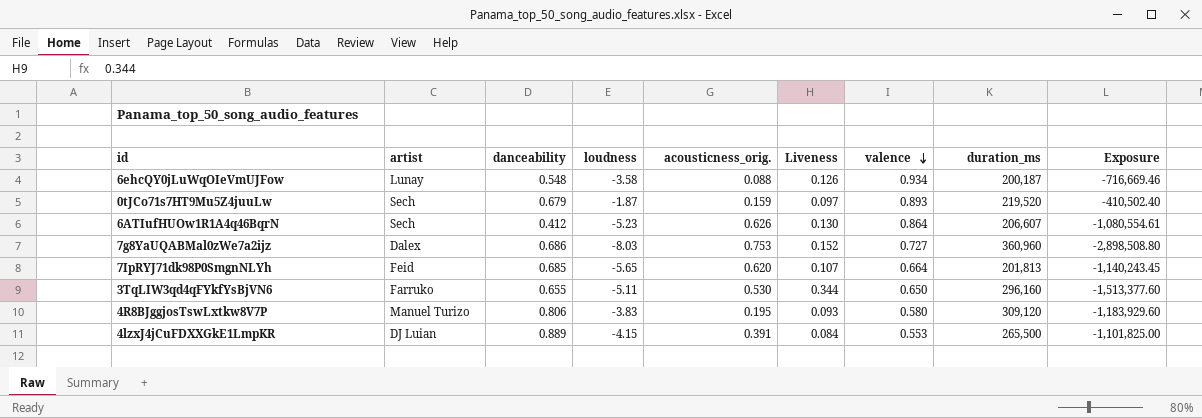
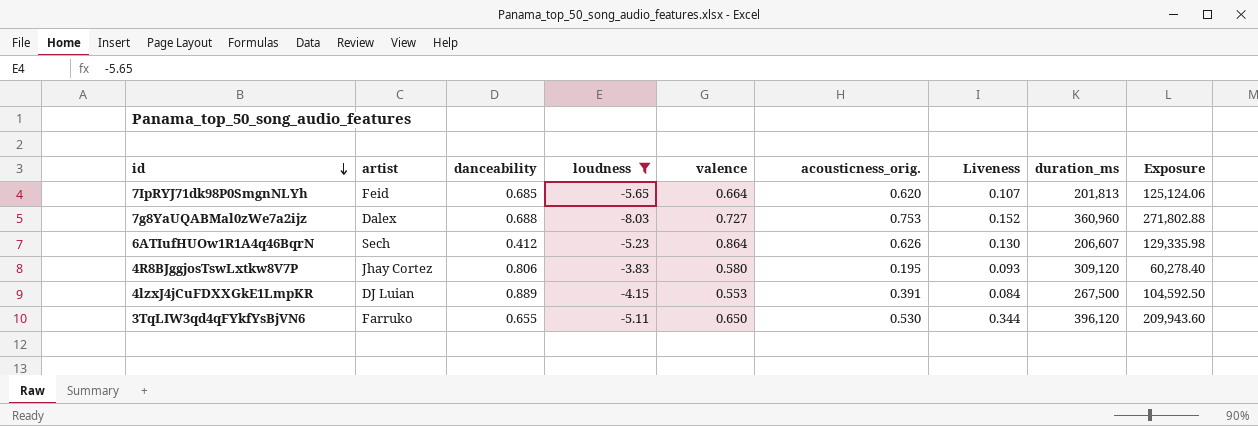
filter: none -> loudness <= -3.83
row order: valence descending -> id descending
column valence | position: 7 -> 5
column Exposure | formula: [loudness] * [duration_ms] -> [acousticness_orig.] * [duration_ms]
7g8YaUQABMal0zWe7a2ijz | danceability: 0.686 -> 0.688
4R8BJggjosTswLxtkw8V7P | artist: Manuel Turizo -> Jhay Cortez
4lzxJ4jCuFDXXGkE1LmpKR | duration_ms: 265,500 -> 267,500
3TqLIW3qd4qFYkfYsBjVN6 | duration_ms: 296,160 -> 396,120

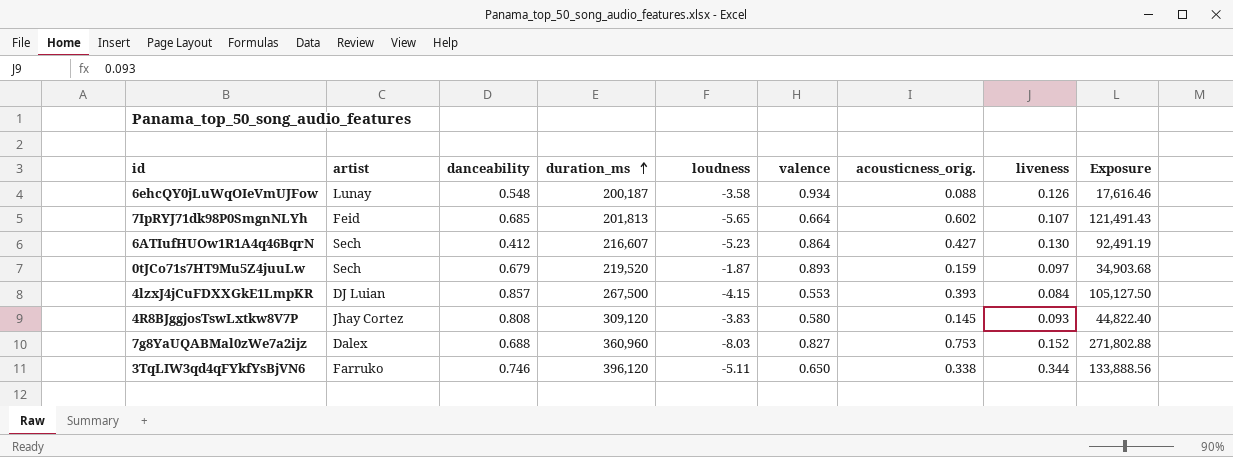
filter: loudness <= -3.83 -> none
row order: id descending -> duration_ms ascending
column duration_ms | position: 8 -> 4
column name: Liveness -> liveness
7IpRYJ71dk98P0SmgnNLYh | acousticness_orig.: 0.620 -> 0.602
7IpRYJ71dk98P0SmgnNLYh | Exposure: 125,124.06 -> 121,491.43
6ATIufHUOw1R1A4q46BqrN | duration_ms: 206,607 -> 216,607
6ATIufHUOw1R1A4q46BqrN | acousticness_orig.: 0.626 -> 0.427
6ATIufHUOw1R1A4q46BqrN | Exposure: 129,335.98 -> 92,491.19
4lzxJ4jCuFDXXGkE1LmpKR | danceability: 0.889 -> 0.857
4lzxJ4jCuFDXXGkE1LmpKR | acousticness_orig.: 0.391 -> 0.393
4lzxJ4jCuFDXXGkE1LmpKR | Exposure: 104,592.50 -> 105,127.50
4R8BJggjosTswLxtkw8V7P | danceability: 0.806 -> 0.808
4R8BJggjosTswLxtkw8V7P | acousticness_orig.: 0.195 -> 0.145
4R8BJggjosTswLxtkw8V7P | Exposure: 60,278.40 -> 44,822.40
7g8YaUQABMal0zWe7a2ijz | valence: 0.727 -> 0.827
3TqLIW3qd4qFYkfYsBjVN6 | danceability: 0.655 -> 0.746
3TqLIW3qd4qFYkfYsBjVN6 | acousticness_orig.: 0.530 -> 0.338
3TqLIW3qd4qFYkfYsBjVN6 | Exposure: 209,943.60 -> 133,888.56

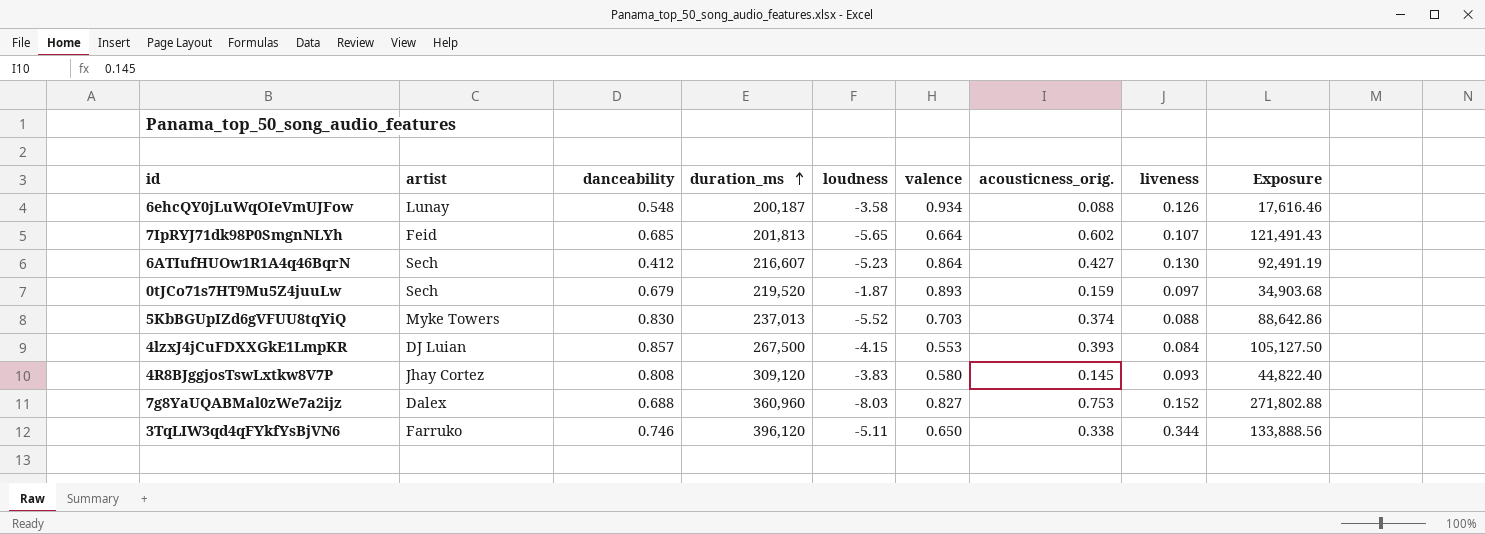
row 5KbBGUpIZd6gVFUU8tqYiQ: none -> Myke Towers | 0.830 | 237,013 | -5.52 | 0.703 | 0.374 | 0.088 | 88,642.86

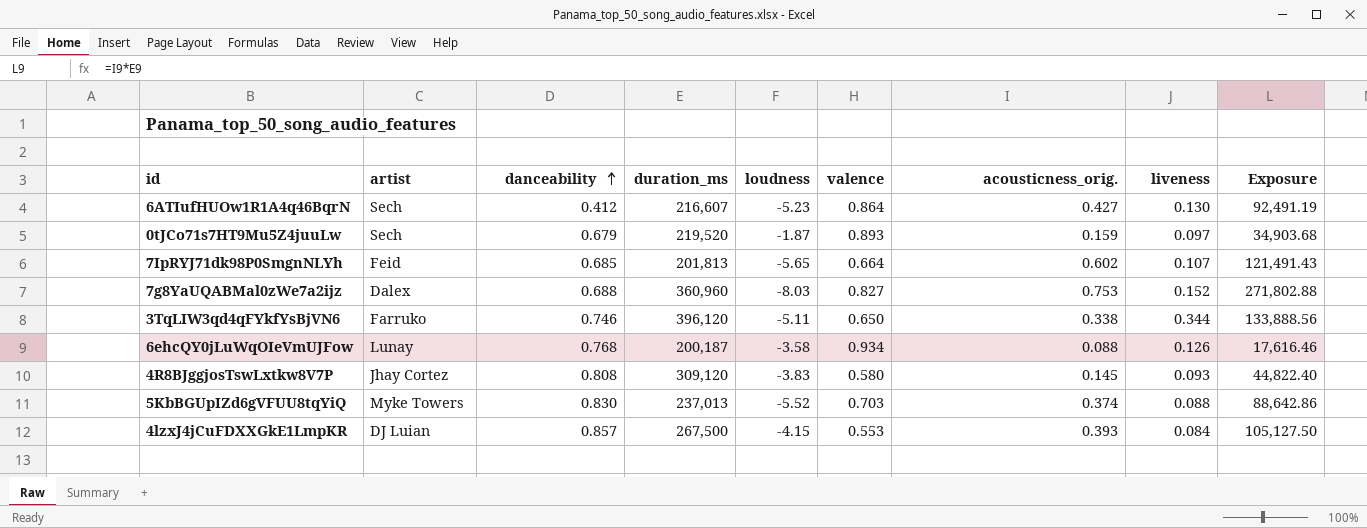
row order: duration_ms ascending -> danceability ascending
6ehcQY0jLuWqOIeVmUJFow | danceability: 0.548 -> 0.768

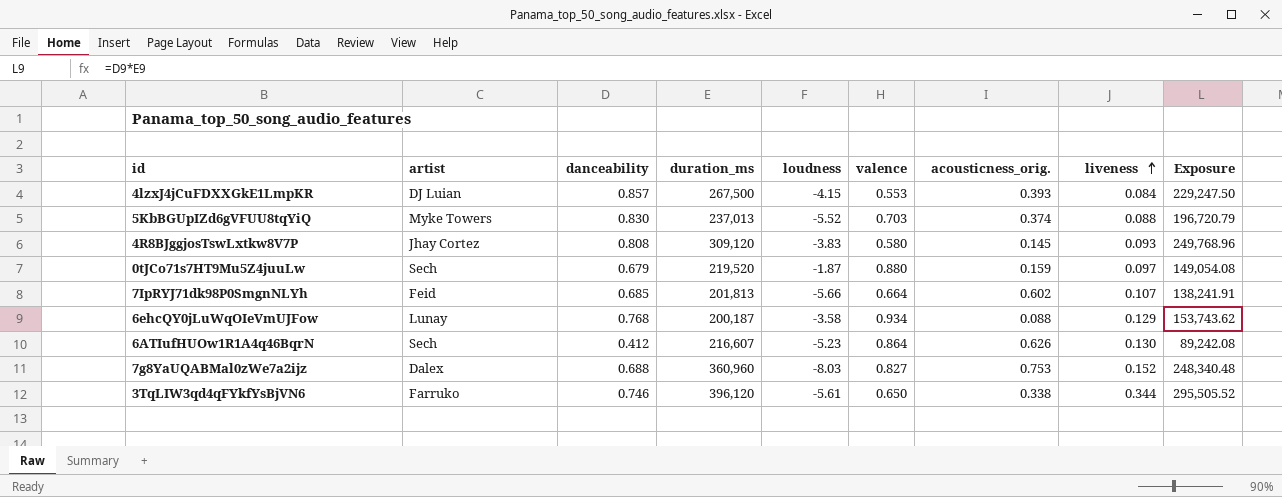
row order: danceability ascending -> liveness ascending
column Exposure | formula: [duration_ms] * [acousticness_orig.] -> [danceability] * [duration_ms]
0tJCo71s7HT9Mu5Z4juuLw | valence: 0.893 -> 0.880
7IpRYJ71dk98P0SmgnNLYh | loudness: -5.65 -> -5.66
6ehcQY0jLuWqOIeVmUJFow | liveness: 0.126 -> 0.129
6ATIufHUOw1R1A4q46BqrN | acousticness_orig.: 0.427 -> 0.626
3TqLIW3qd4qFYkfYsBjVN6 | loudness: -5.11 -> -5.61

